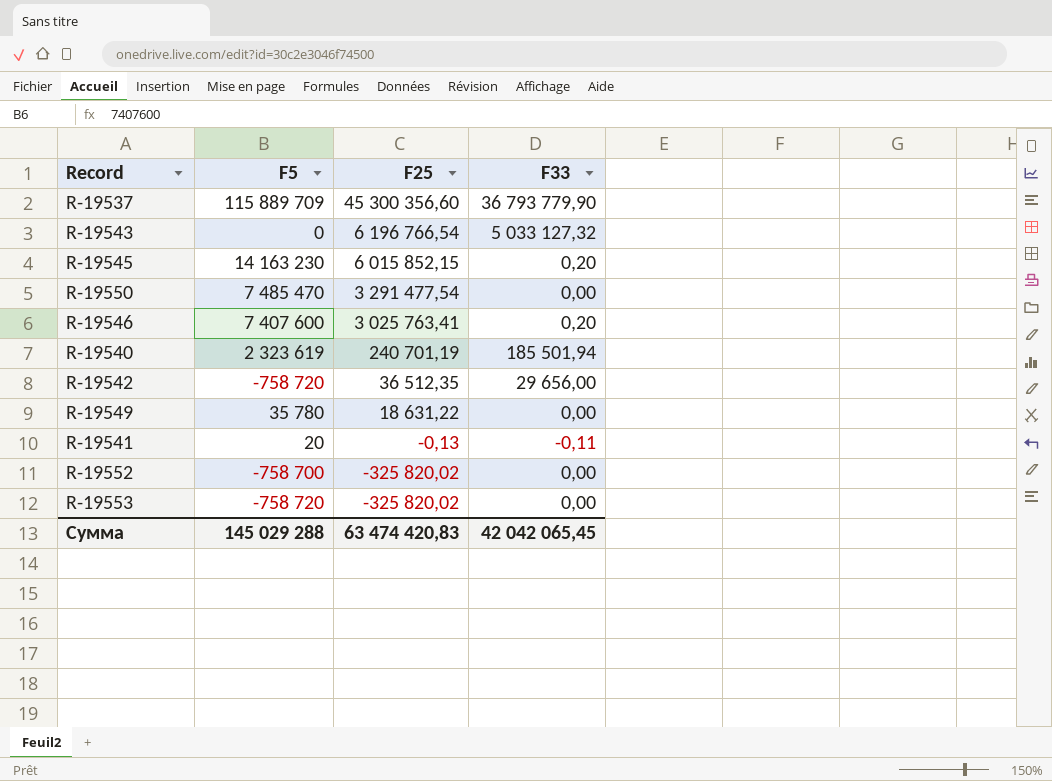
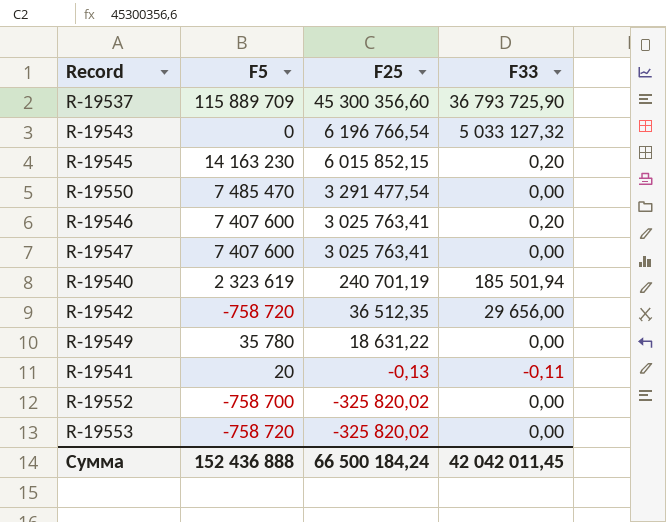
R-19537 | F33: 36 793 779,90 -> 36 793 725,90
row R-19547: none -> 7 407 600 | 3 025 763,41 | 0,00
Сумма | F5: 145 029 288 -> 152 436 888
Сумма | F25: 63 474 420,83 -> 66 500 184,24
Сумма | F33: 42 042 065,45 -> 42 042 011,45

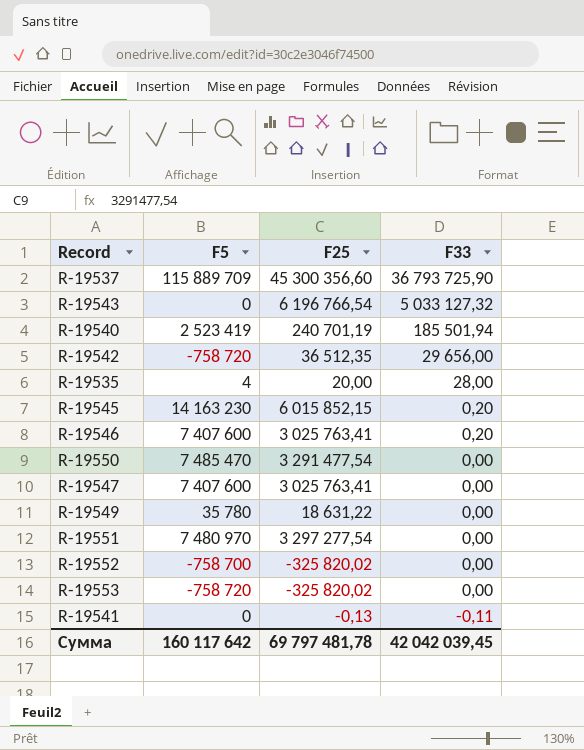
row order: F25 descending -> F33 descending
R-19540 | F5: 2 323 619 -> 2 523 419
row R-19535: none -> 4 | 20,00 | 28,00
row R-19551: none -> 7 480 970 | 3 297 277,54 | 0,00
R-19541 | F5: 20 -> 0
Сумма | F5: 152 436 888 -> 160 117 642
Сумма | F25: 66 500 184,24 -> 69 797 481,78
Сумма | F33: 42 042 011,45 -> 42 042 039,45

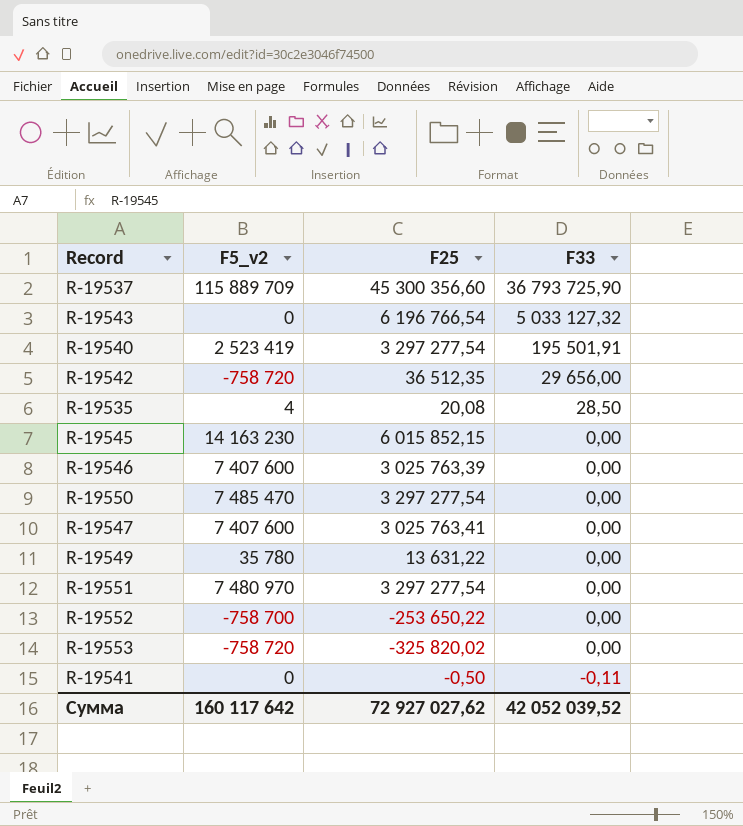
column name: F5 -> F5_v2
R-19540 | F25: 240 701,19 -> 3 297 277,54
R-19540 | F33: 185 501,94 -> 195 501,91
R-19535 | F25: 20,00 -> 20,08
R-19535 | F33: 28,00 -> 28,50
R-19545 | F33: 0,20 -> 0,00
R-19546 | F25: 3 025 763,41 -> 3 025 763,39
R-19546 | F33: 0,20 -> 0,00
R-19550 | F25: 3 291 477,54 -> 3 297 277,54
R-19549 | F25: 18 631,22 -> 13 631,22
R-19552 | F25: -325 820,02 -> -253 650,22
R-19541 | F25: -0,13 -> -0,50
Сумма | F25: 69 797 481,78 -> 72 927 027,62
Сумма | F33: 42 042 039,45 -> 42 052 039,52

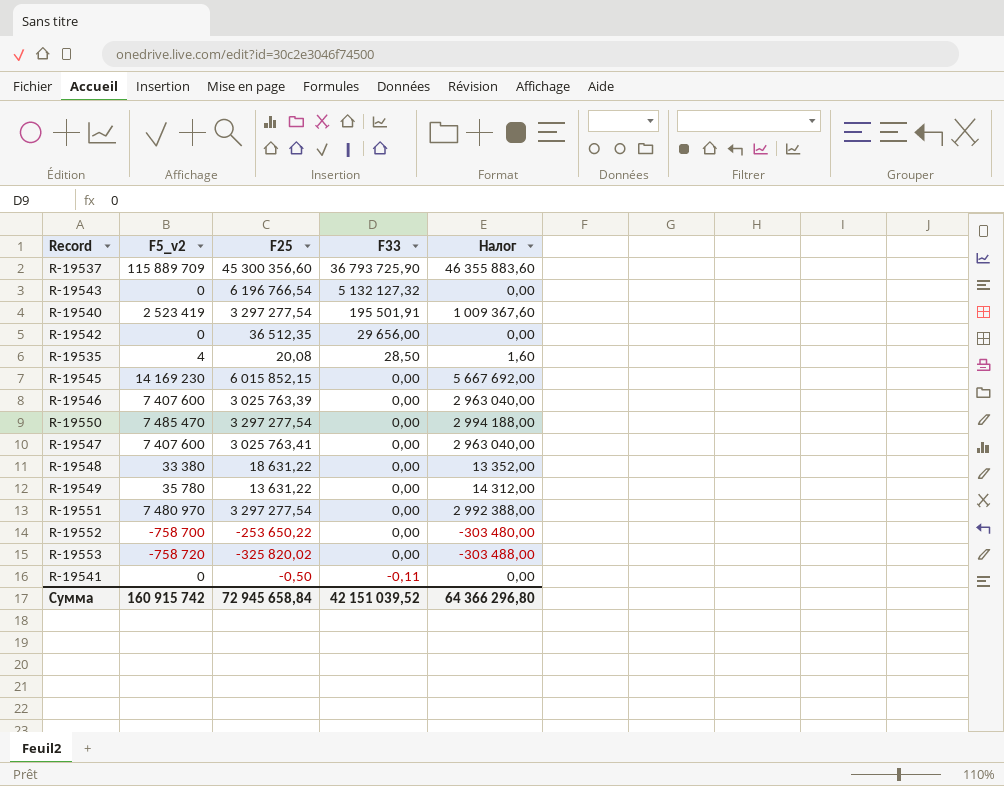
column Налог | formula: none -> [F5_v2] * 0,4
R-19543 | F33: 5 033 127,32 -> 5 132 127,32
R-19542 | F5_v2: -758 720 -> 0
R-19545 | F5_v2: 14 163 230 -> 14 169 230
row R-19548: none -> 33 380 | 18 631,22 | 0,00 | 13 352,00
Сумма | F5_v2: 160 117 642 -> 160 915 742
Сумма | F25: 72 927 027,62 -> 72 945 658,84
Сумма | F33: 42 052 039,52 -> 42 151 039,52

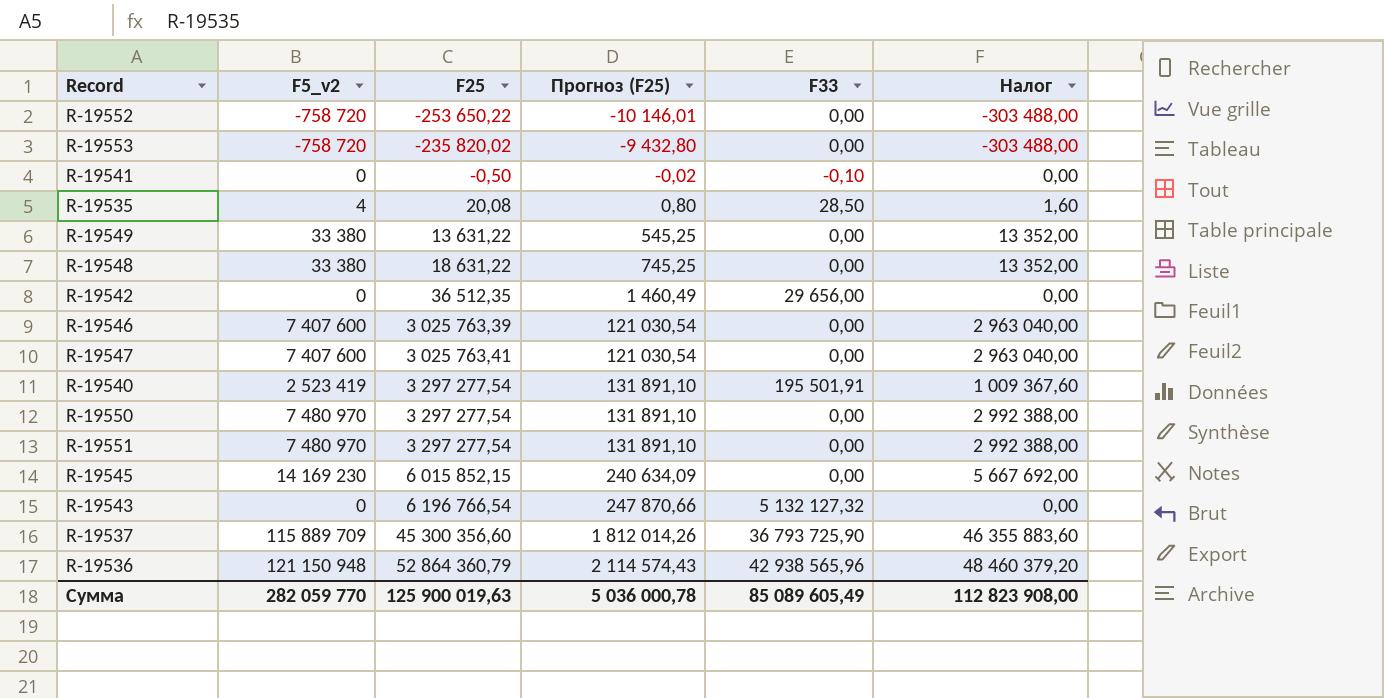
row order: F33 descending -> F25 ascending
column Прогноз (F25) | formula: none -> [F25] * 0,04
R-19552 | F5_v2: -758 700 -> -758 720
R-19552 | Налог: -303 480,00 -> -303 488,00
R-19553 | F25: -325 820,02 -> -235 820,02
R-19541 | F33: -0,11 -> -0,10
R-19549 | F5_v2: 35 780 -> 33 380
R-19549 | Налог: 14 312,00 -> 13 352,00
R-19550 | F5_v2: 7 485 470 -> 7 480 970
R-19550 | Налог: 2 994 188,00 -> 2 992 388,00
row R-19536: none -> 121 150 948 | 52 864 360,79 | 2 114 574,43 | 42 938 565,96 | 48 460 379,20
Сумма | F5_v2: 160 915 742 -> 282 059 770
Сумма | F25: 72 945 658,84 -> 125 900 019,63
Сумма | F33: 42 151 039,52 -> 85 089 605,49
Сумма | Налог: 64 366 296,80 -> 112 823 908,00

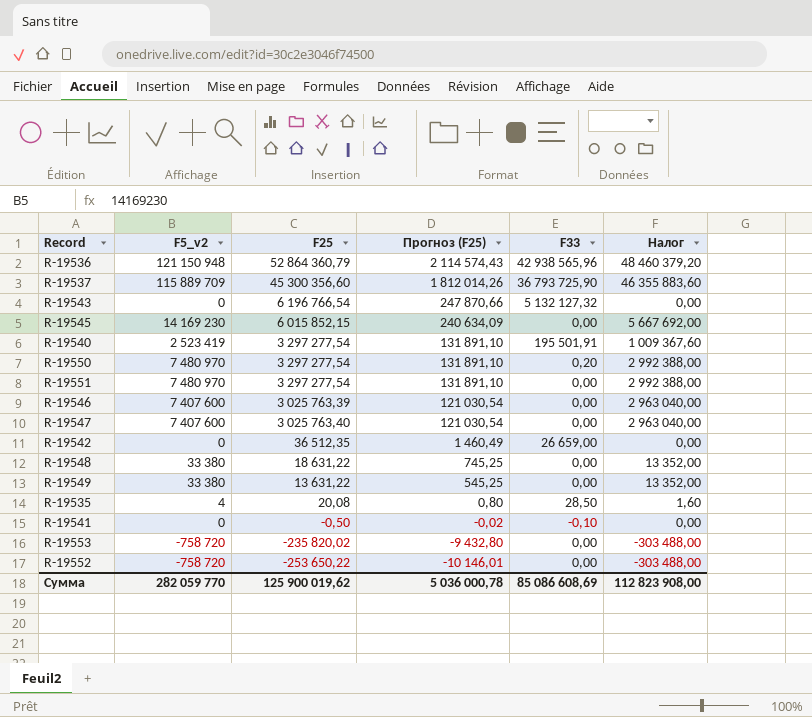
row order: F25 ascending -> Прогноз (F25) descending
R-19550 | F33: 0,00 -> 0,20
R-19547 | F25: 3 025 763,41 -> 3 025 763,40
R-19542 | F33: 29 656,00 -> 26 659,00
Сумма | F25: 125 900 019,63 -> 125 900 019,62
Сумма | F33: 85 089 605,49 -> 85 086 608,69

